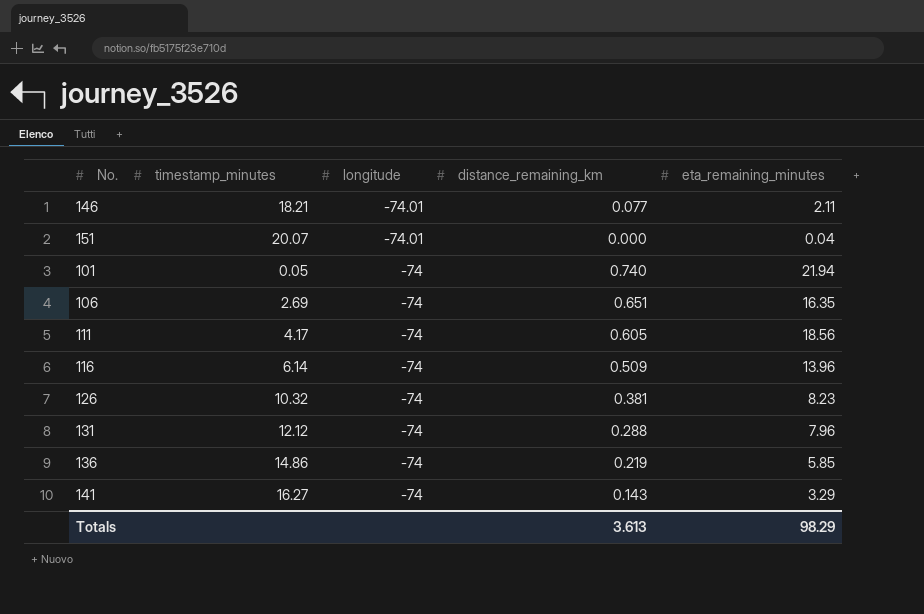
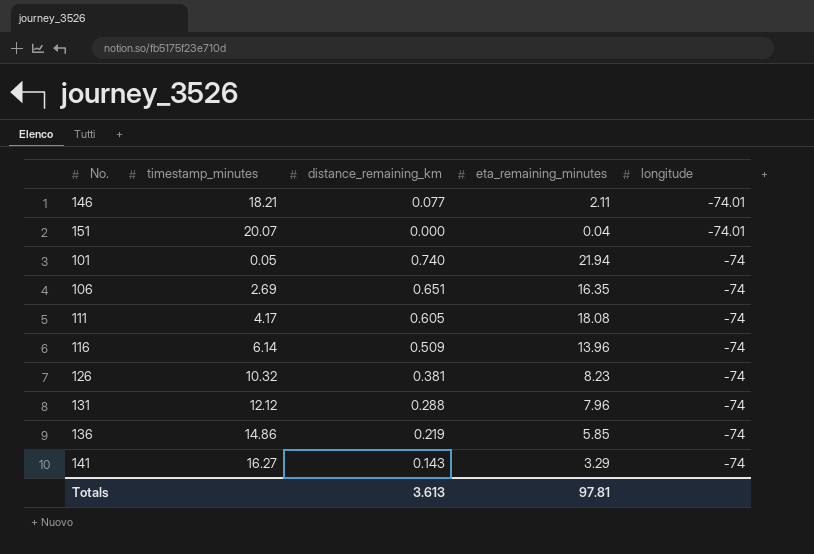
column longitude | position: 3 -> 5
111 | eta_remaining_minutes: 18.56 -> 18.08
Totals | eta_remaining_minutes: 98.29 -> 97.81

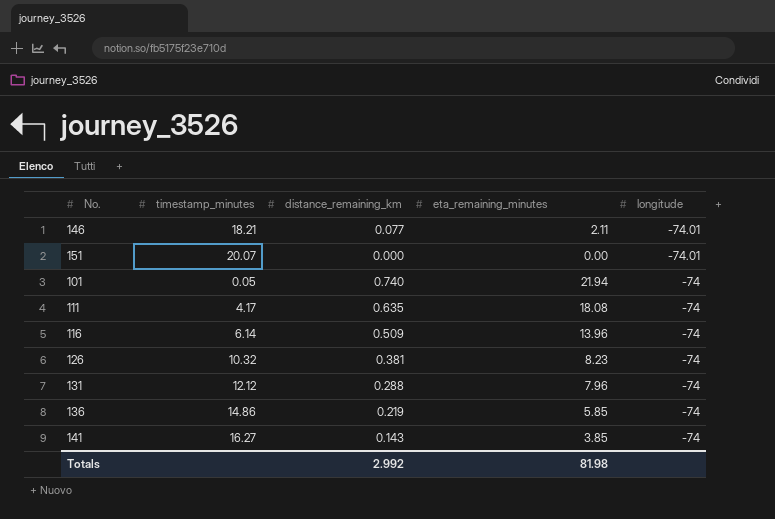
row 106: 2.69 | 0.651 | 16.35 | -74 -> none
151 | eta_remaining_minutes: 0.04 -> 0.00
111 | distance_remaining_km: 0.605 -> 0.635
141 | eta_remaining_minutes: 3.29 -> 3.85
Totals | distance_remaining_km: 3.613 -> 2.992
Totals | eta_remaining_minutes: 97.81 -> 81.98

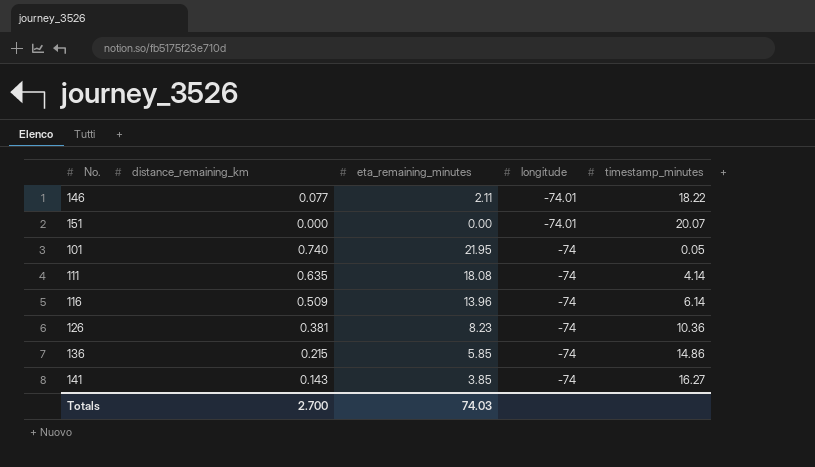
column timestamp_minutes | position: 2 -> 5
row 131: 12.12 | 0.288 | 7.96 | -74 -> none
146 | timestamp_minutes: 18.21 -> 18.22
101 | eta_remaining_minutes: 21.94 -> 21.95
111 | timestamp_minutes: 4.17 -> 4.14
126 | timestamp_minutes: 10.32 -> 10.36
136 | distance_remaining_km: 0.219 -> 0.215
Totals | distance_remaining_km: 2.992 -> 2.700
Totals | eta_remaining_minutes: 81.98 -> 74.03

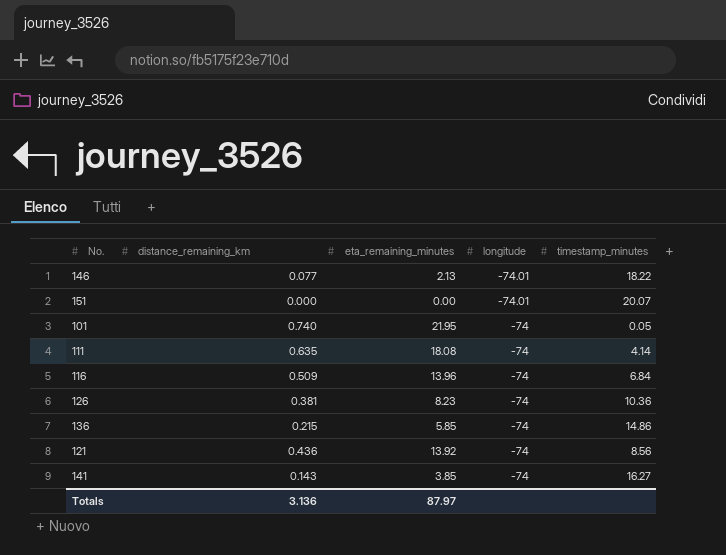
146 | eta_remaining_minutes: 2.11 -> 2.13
116 | timestamp_minutes: 6.14 -> 6.84
row 121: none -> 0.436 | 13.92 | -74 | 8.56
Totals | distance_remaining_km: 2.700 -> 3.136
Totals | eta_remaining_minutes: 74.03 -> 87.97

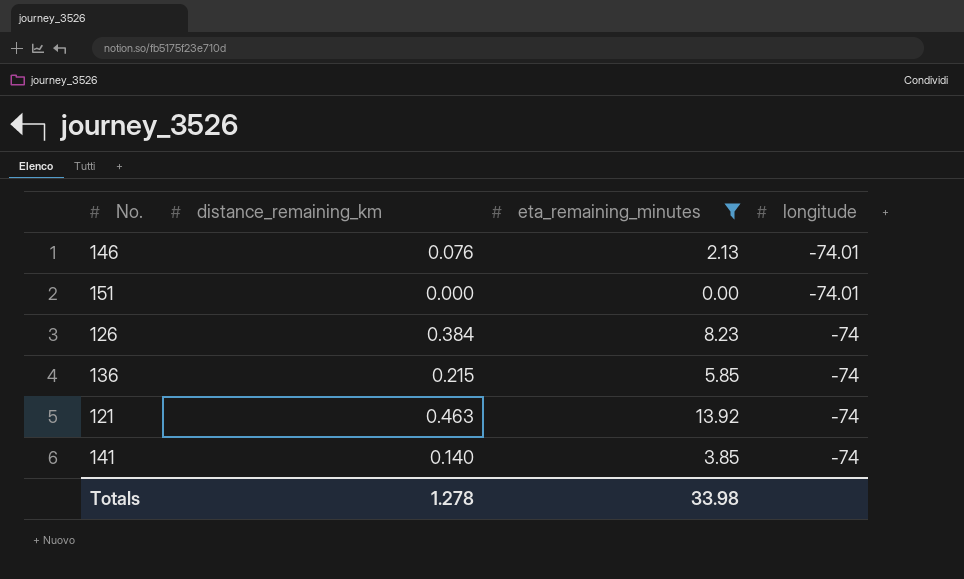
filter: none -> eta_remaining_minutes <= 13.92
column timestamp_minutes | position: 5 -> none
146 | distance_remaining_km: 0.077 -> 0.076
126 | distance_remaining_km: 0.381 -> 0.384
121 | distance_remaining_km: 0.436 -> 0.463
141 | distance_remaining_km: 0.143 -> 0.140
Totals | distance_remaining_km: 3.136 -> 1.278
Totals | eta_remaining_minutes: 87.97 -> 33.98

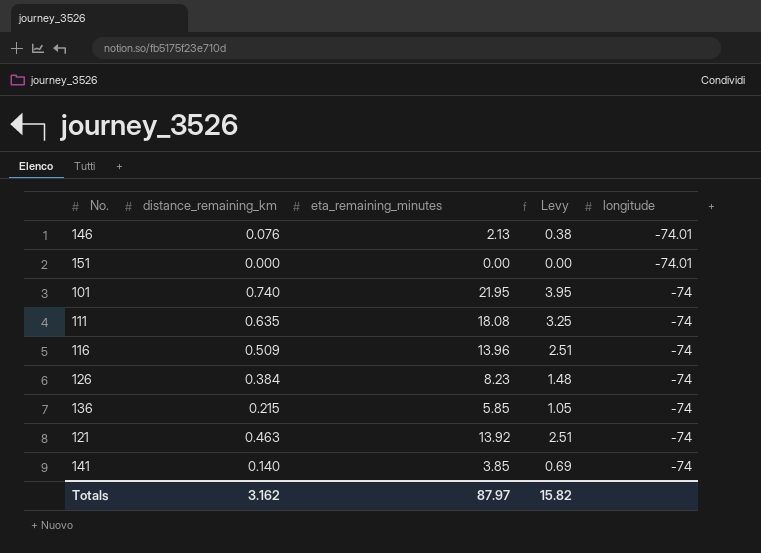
filter: eta_remaining_minutes <= 13.92 -> none
column Levy | formula: none -> [eta_remaining_minutes] * 0.18
Totals | distance_remaining_km: 1.278 -> 3.162
Totals | eta_remaining_minutes: 33.98 -> 87.97

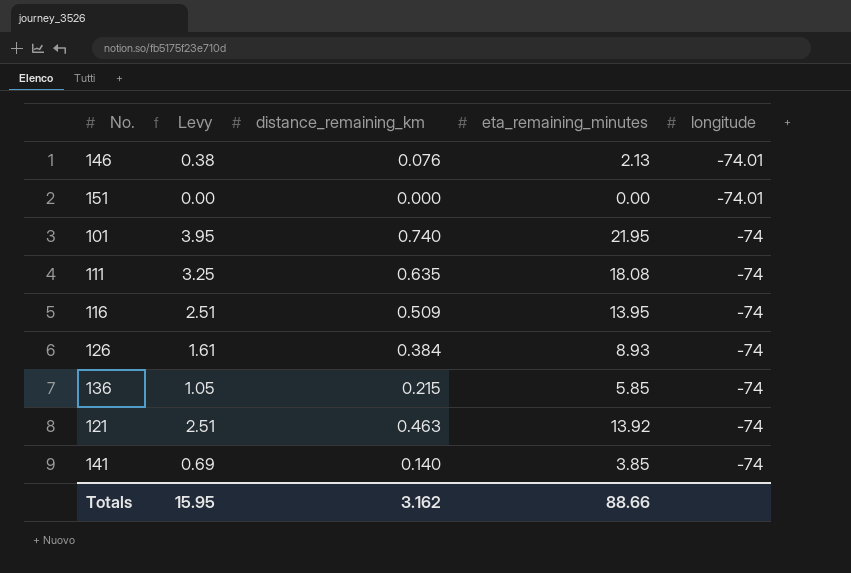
column Levy | position: 4 -> 2
116 | eta_remaining_minutes: 13.96 -> 13.95
126 | Levy: 1.48 -> 1.61
126 | eta_remaining_minutes: 8.23 -> 8.93
Totals | Levy: 15.82 -> 15.95
Totals | eta_remaining_minutes: 87.97 -> 88.66

